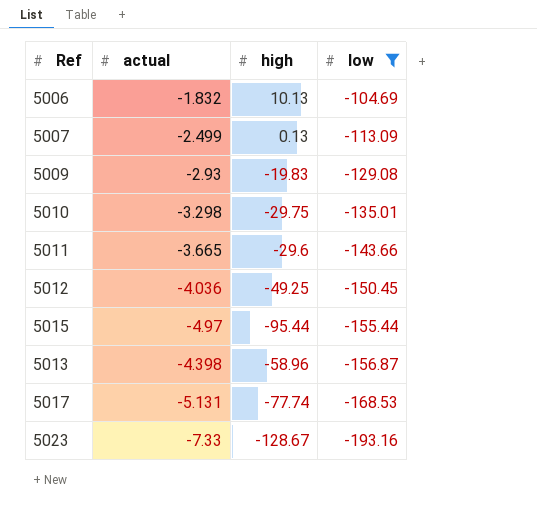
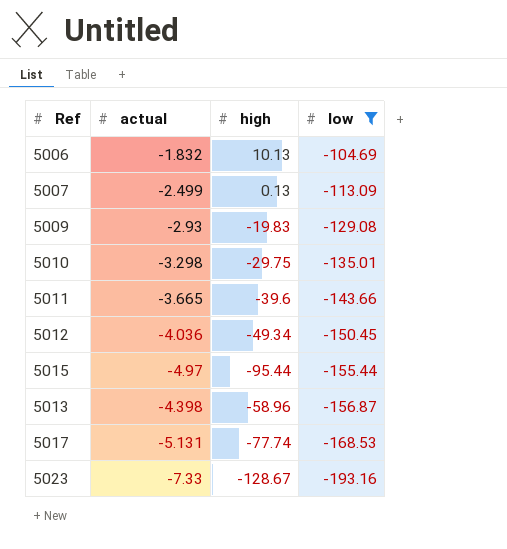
5011 | high: -29.6 -> -39.6
5012 | high: -49.25 -> -49.34

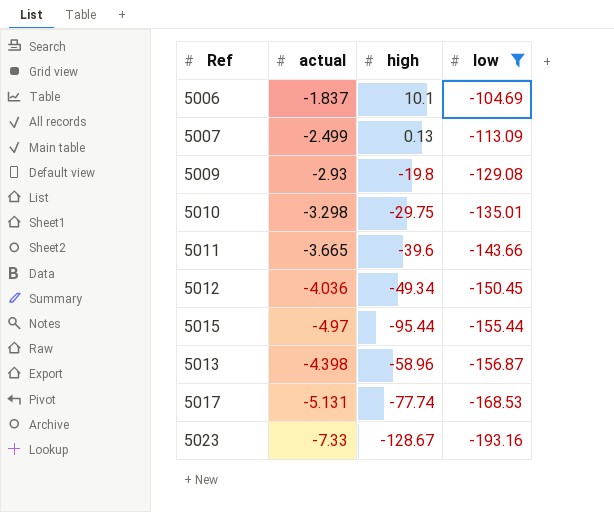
5006 | actual: -1.832 -> -1.837
5006 | high: 10.13 -> 10.1
5009 | high: -19.83 -> -19.8

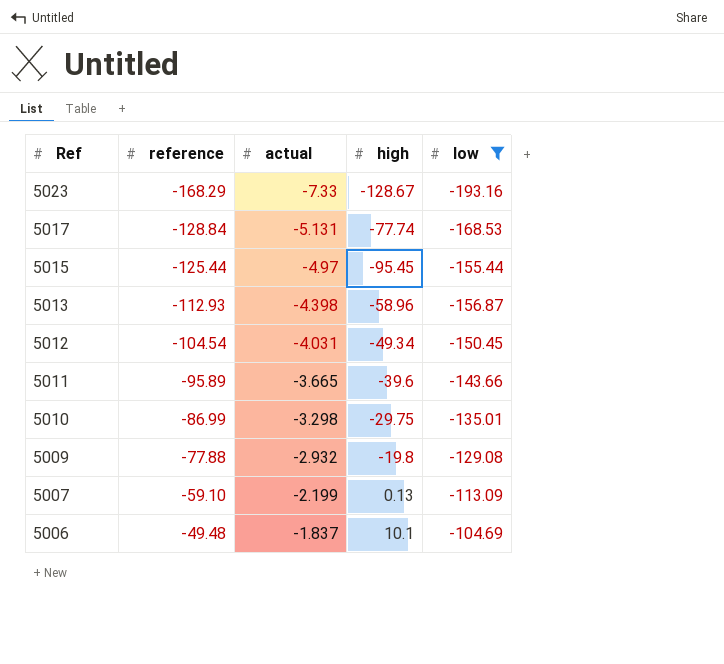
row order: low descending -> Ref descending
column reference | position: none -> 2
5015 | high: -95.44 -> -95.45
5012 | actual: -4.036 -> -4.031
5009 | actual: -2.93 -> -2.932
5007 | actual: -2.499 -> -2.199

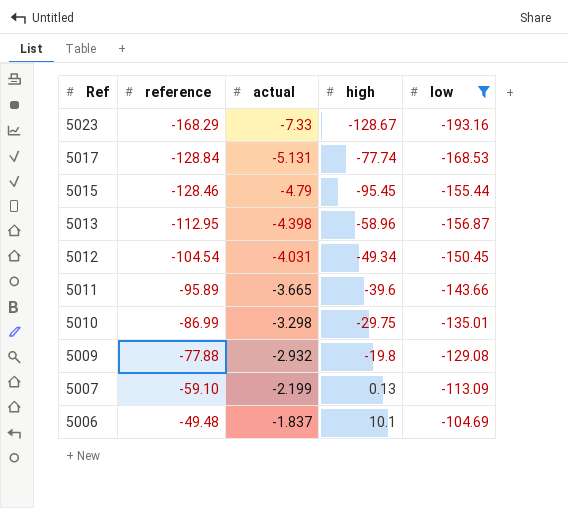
5015 | reference: -125.44 -> -128.46
5015 | actual: -4.97 -> -4.79
5013 | reference: -112.93 -> -112.95

